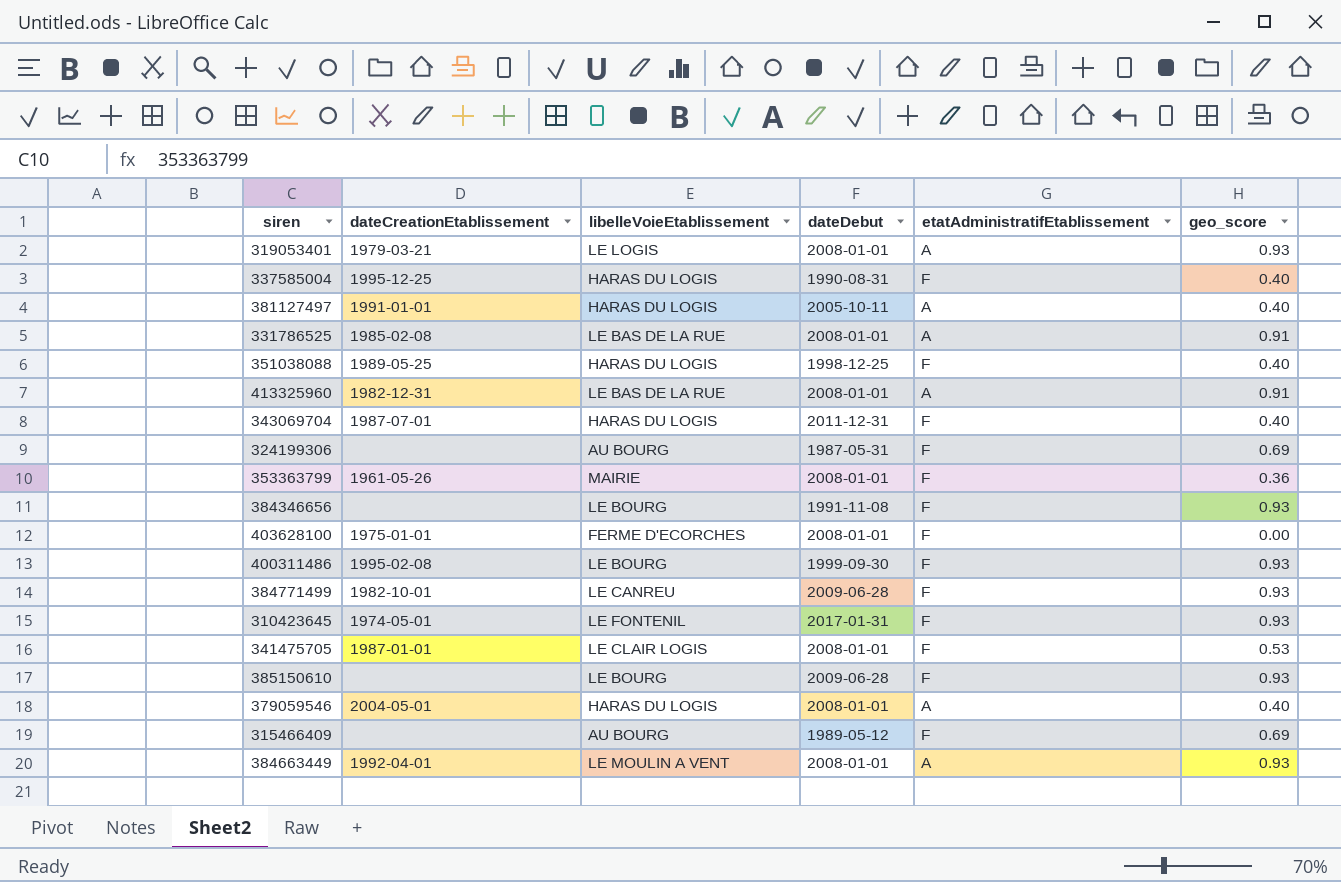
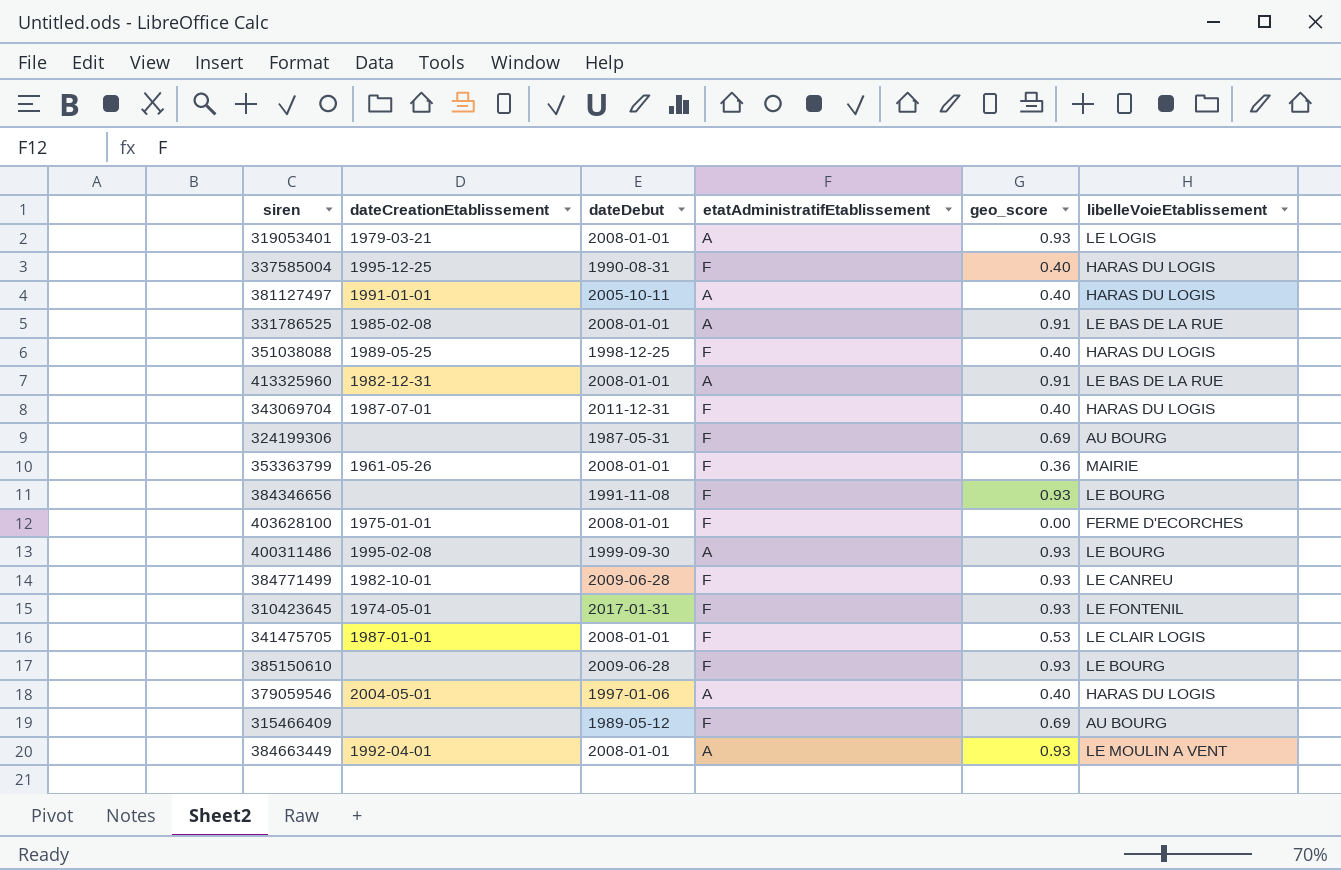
column libelleVoieEtablissement | position: 3 -> 6
400311486 | etatAdministratifEtablissement: F -> A
379059546 | dateDebut: 2008-01-01 -> 1997-01-06

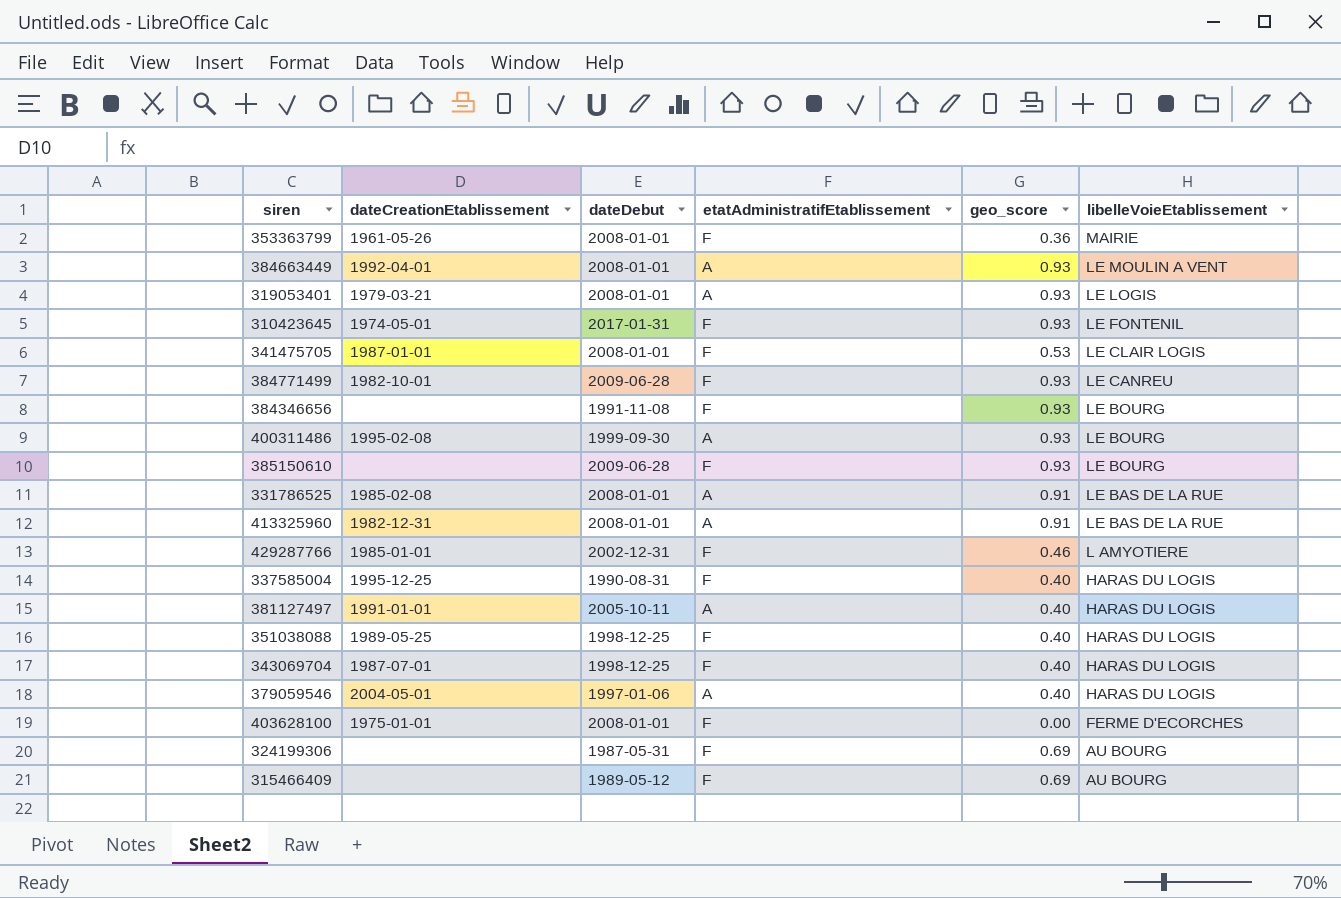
row order: none -> libelleVoieEtablissement descending
row 429287766: none -> 1985-01-01 | 2002-12-31 | F | 0.46 | L AMYOTIERE
343069704 | dateDebut: 2011-12-31 -> 1998-12-25

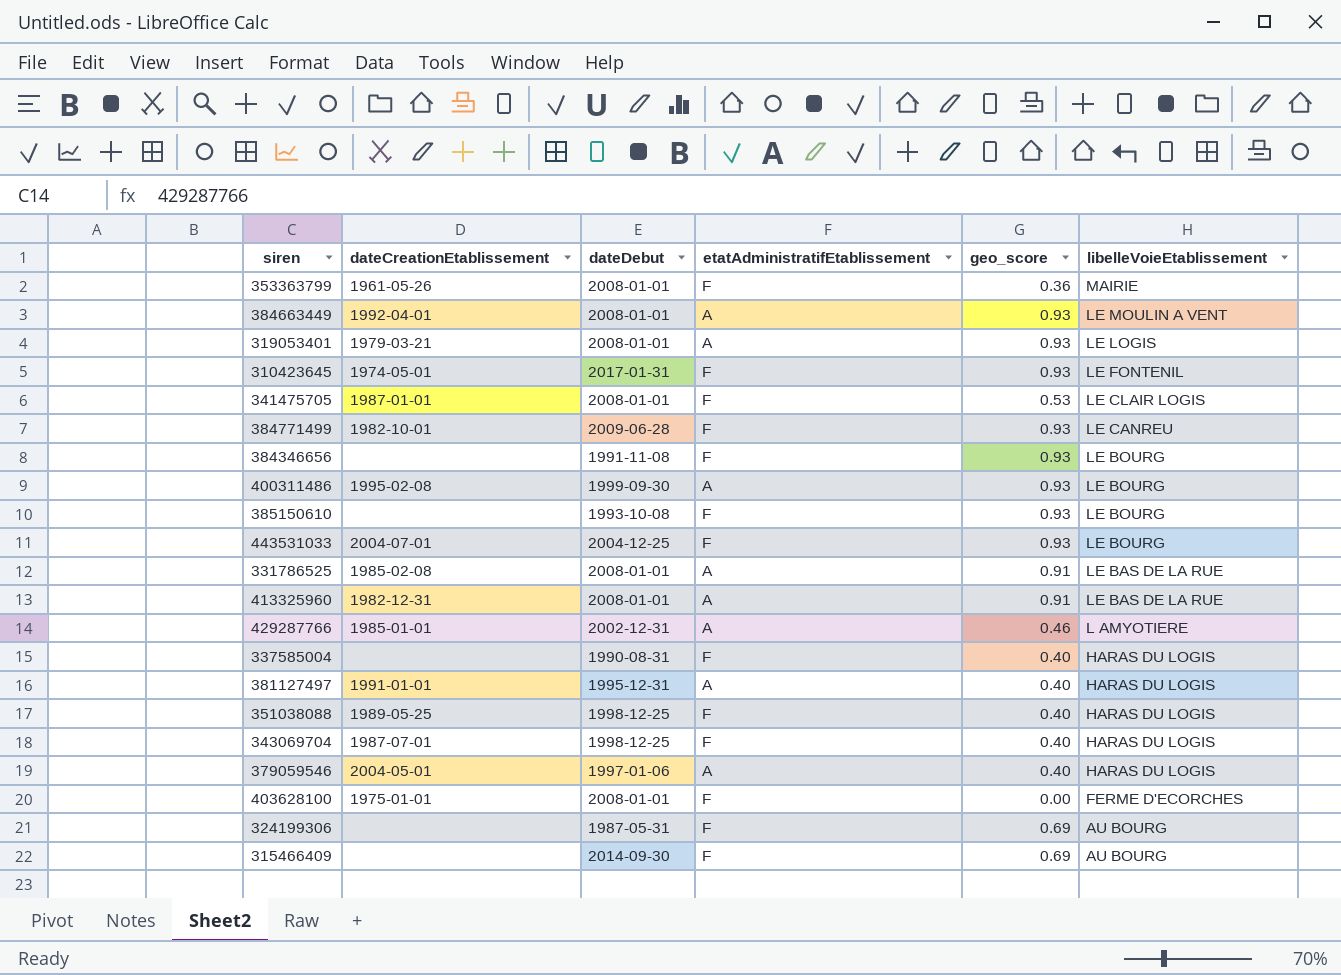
385150610 | dateDebut: 2009-06-28 -> 1993-10-08
row 443531033: none -> 2004-07-01 | 2004-12-25 | F | 0.93 | LE BOURG
429287766 | etatAdministratifEtablissement: F -> A
337585004 | dateCreationEtablissement: 1995-12-25 -> none
381127497 | dateDebut: 2005-10-11 -> 1995-12-31
315466409 | dateDebut: 1989-05-12 -> 2014-09-30

